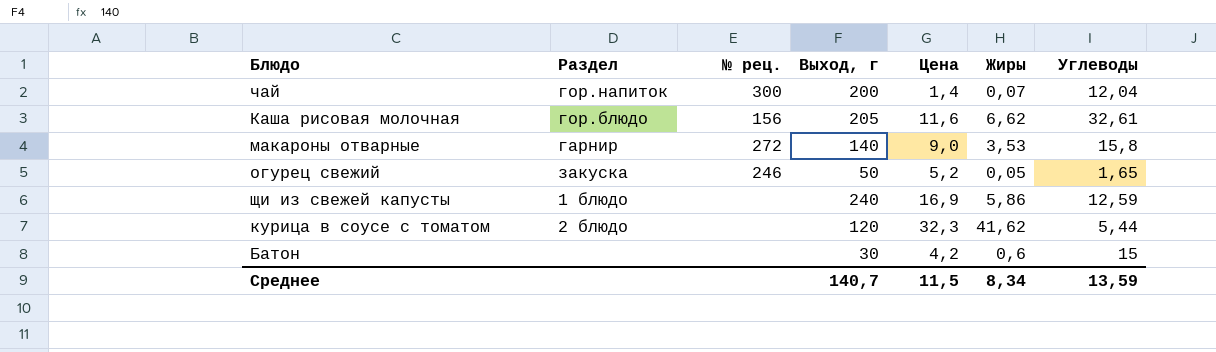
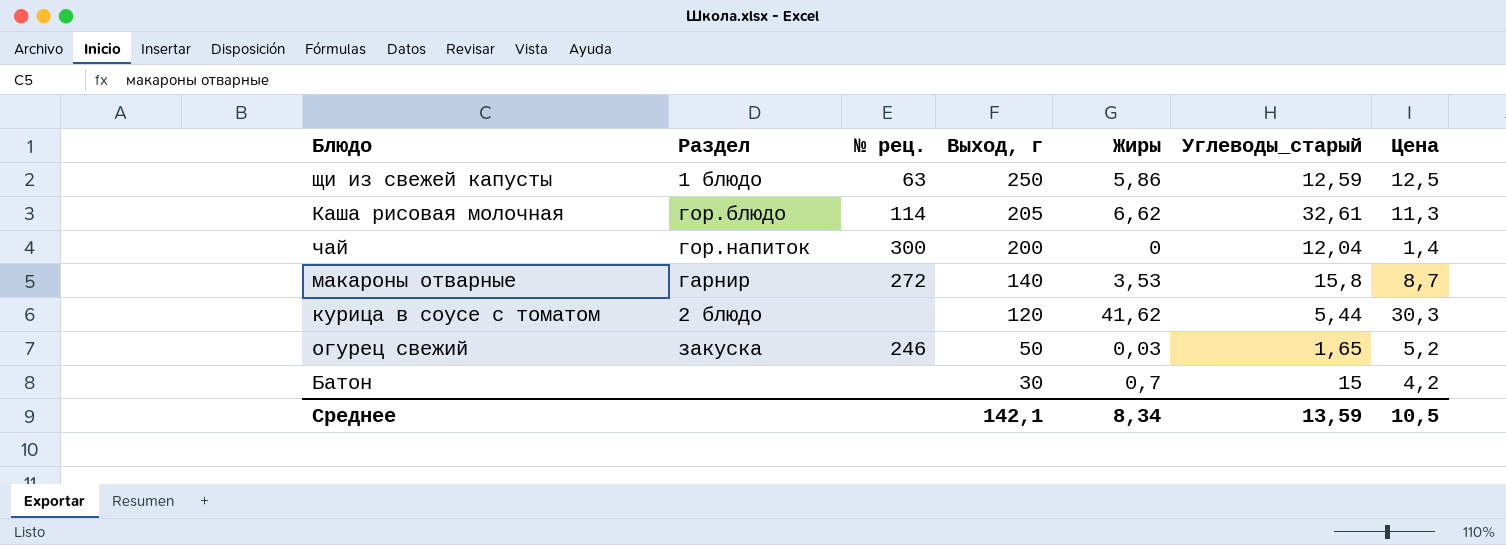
row order: none -> Выход, г descending
column name: Углеводы -> Углеводы_старый
column Цена | position: 5 -> 7
щи из свежей капусты | № рец.: none -> 63
щи из свежей капусты | Выход, г: 240 -> 250
щи из свежей капусты | Цена: 16,9 -> 12,5
Каша рисовая молочная | № рец.: 156 -> 114
Каша рисовая молочная | Цена: 11,6 -> 11,3
чай | Жиры: 0,07 -> 0
макароны отварные | Цена: 9,0 -> 8,7
курица в соусе с томатом | Цена: 32,3 -> 30,3
огурец свежий | Жиры: 0,05 -> 0,03
Батон | Жиры: 0,6 -> 0,7
Среднее | Выход, г: 140,7 -> 142,1
Среднее | Цена: 11,5 -> 10,5

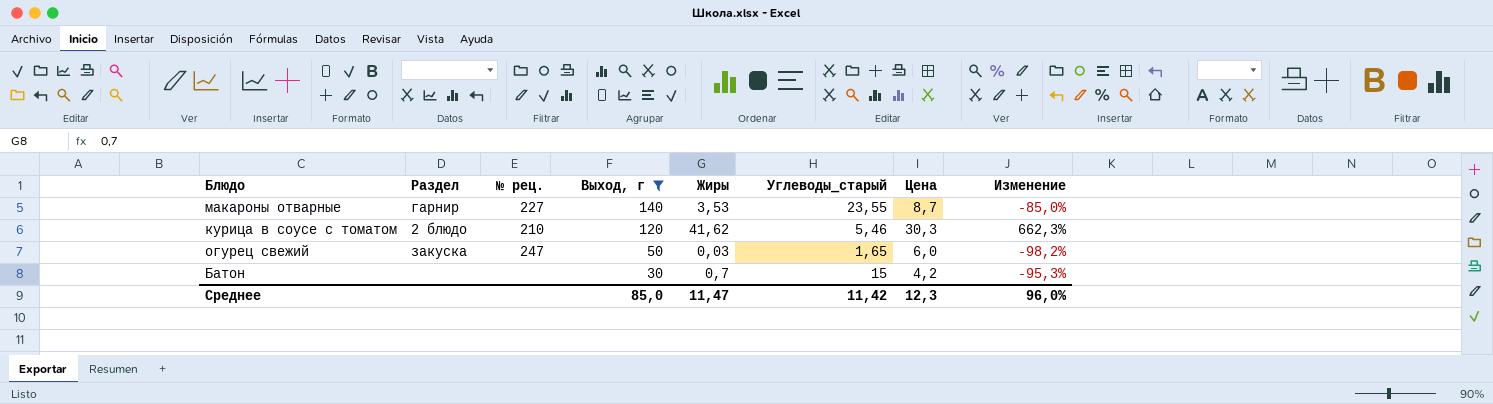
filter: none -> Выход, г <= 140
column Изменение | formula: none -> ([Жиры] - [Углеводы_старый]) / [Углеводы_старый]
макароны отварные | № рец.: 272 -> 227
макароны отварные | Углеводы_старый: 15,8 -> 23,55
курица в соусе с томатом | № рец.: none -> 210
курица в соусе с томатом | Углеводы_старый: 5,44 -> 5,46
огурец свежий | № рец.: 246 -> 247
огурец свежий | Цена: 5,2 -> 6,0
Среднее | Выход, г: 142,1 -> 85,0
Среднее | Жиры: 8,34 -> 11,47
Среднее | Углеводы_старый: 13,59 -> 11,42
Среднее | Цена: 10,5 -> 12,3

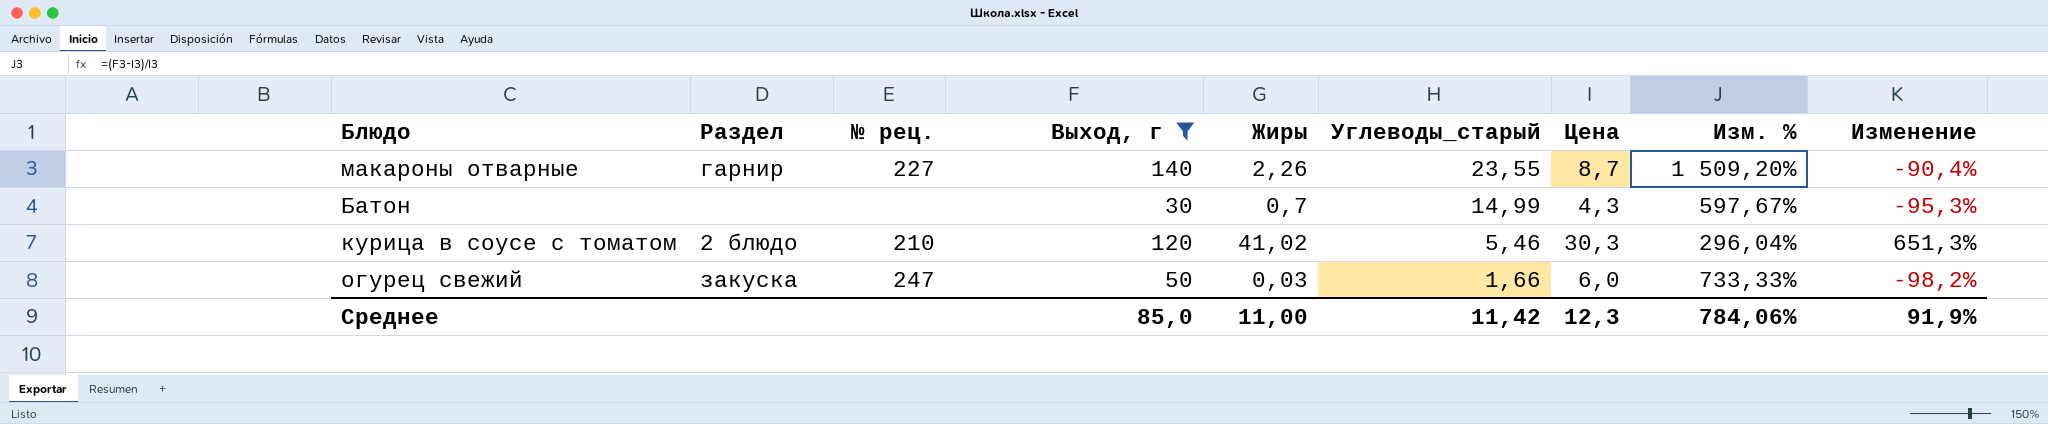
row order: Выход, г descending -> Углеводы_старый descending
column Изм. % | formula: none -> ([Выход, г] - [Цена]) / [Цена]
макароны отварные | Жиры: 3,53 -> 2,26
макароны отварные | Изменение: -85,0% -> -90,4%
Батон | Углеводы_старый: 15 -> 14,99
Батон | Цена: 4,2 -> 4,3
курица в соусе с томатом | Жиры: 41,62 -> 41,02
курица в соусе с томатом | Изменение: 662,3% -> 651,3%
огурец свежий | Углеводы_старый: 1,65 -> 1,66
Среднее | Жиры: 11,47 -> 11,00
Среднее | Изменение: 96,0% -> 91,9%

